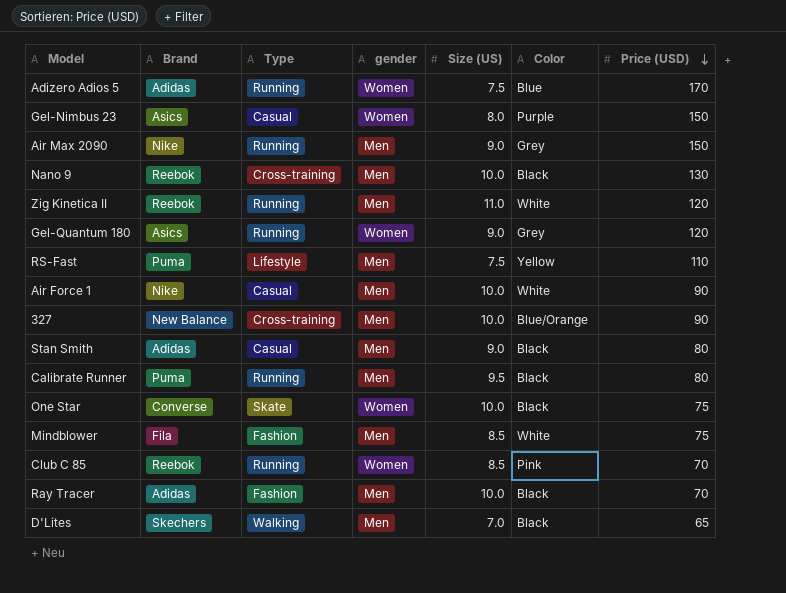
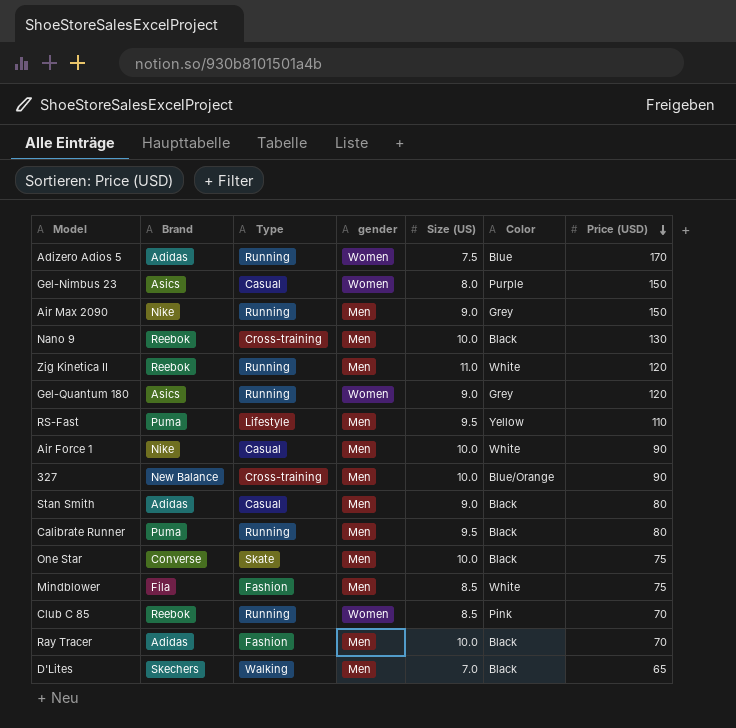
RS-Fast | Size (US): 7.5 -> 9.5
One Star | gender: Women -> Men

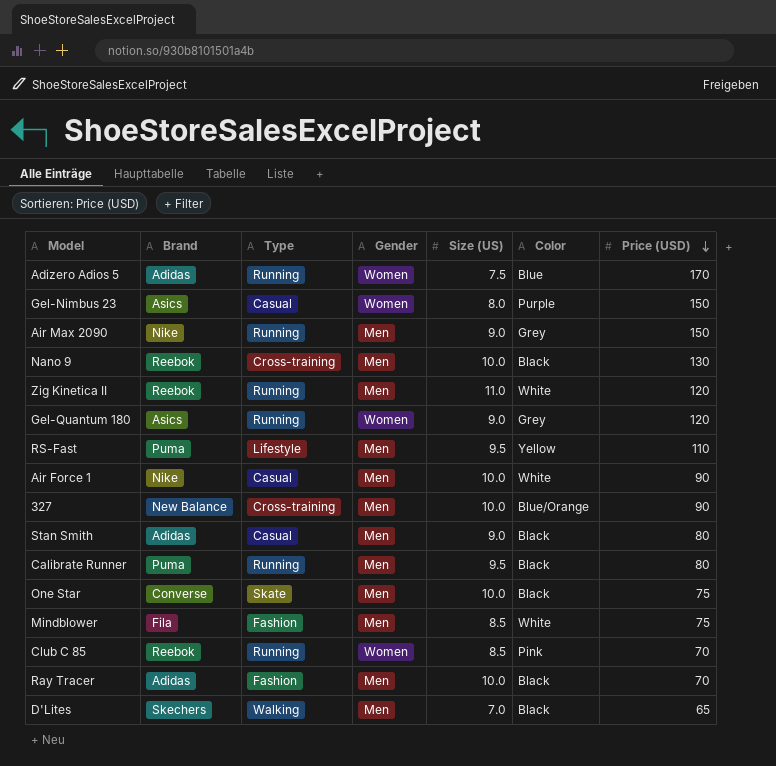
column name: gender -> Gender

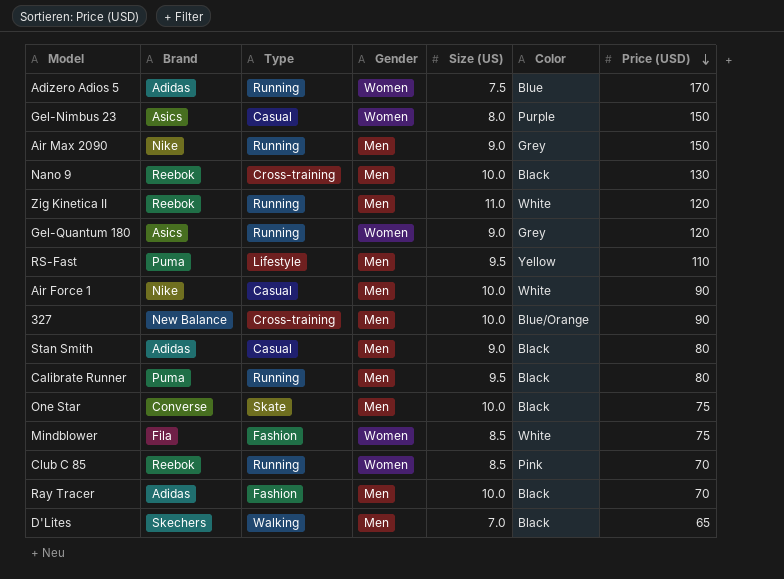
Mindblower | Gender: Men -> Women

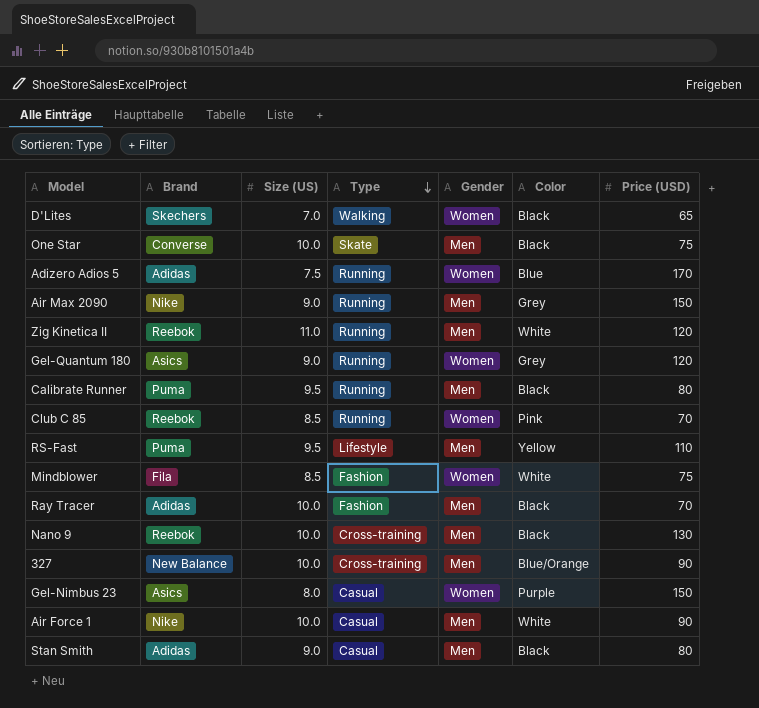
row order: Price (USD) descending -> Type descending
column Size (US) | position: 5 -> 3
D'Lites | Gender: Men -> Women

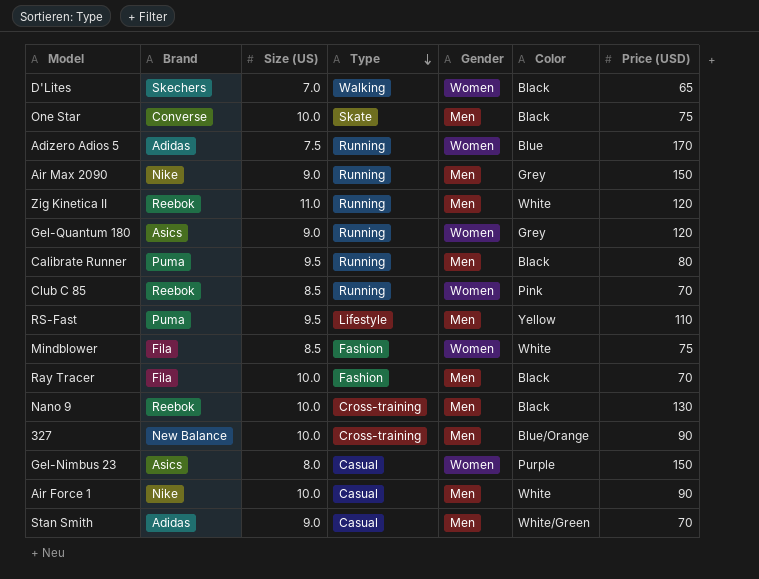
Ray Tracer | Brand: Adidas -> Fila
Stan Smith | Color: Black -> White/Green
Stan Smith | Price (USD): 80 -> 70

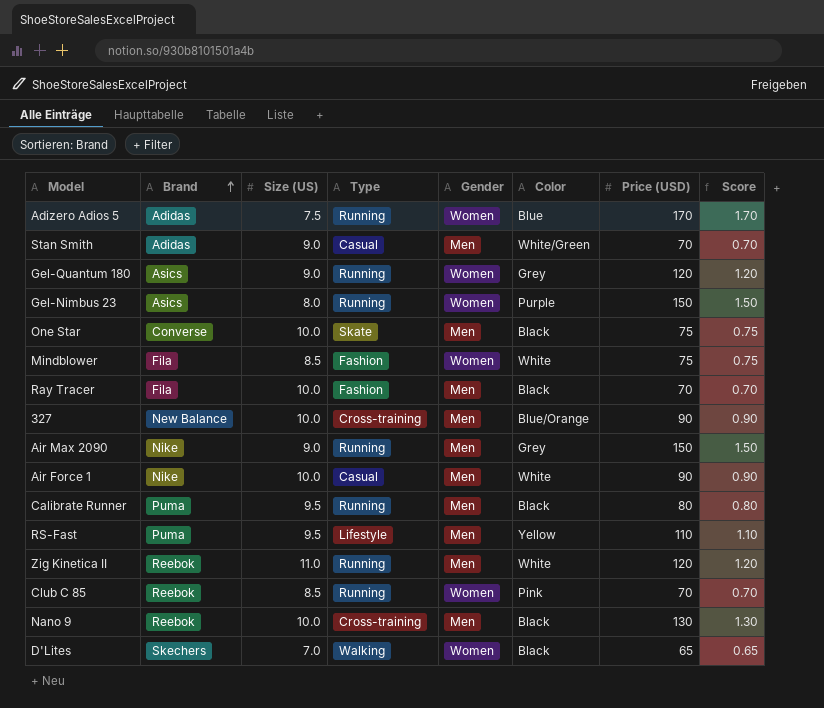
row order: Type descending -> Brand ascending
column Score | formula: none -> [Price (USD)] * 0.01
Gel-Nimbus 23 | Type: Casual -> Running

